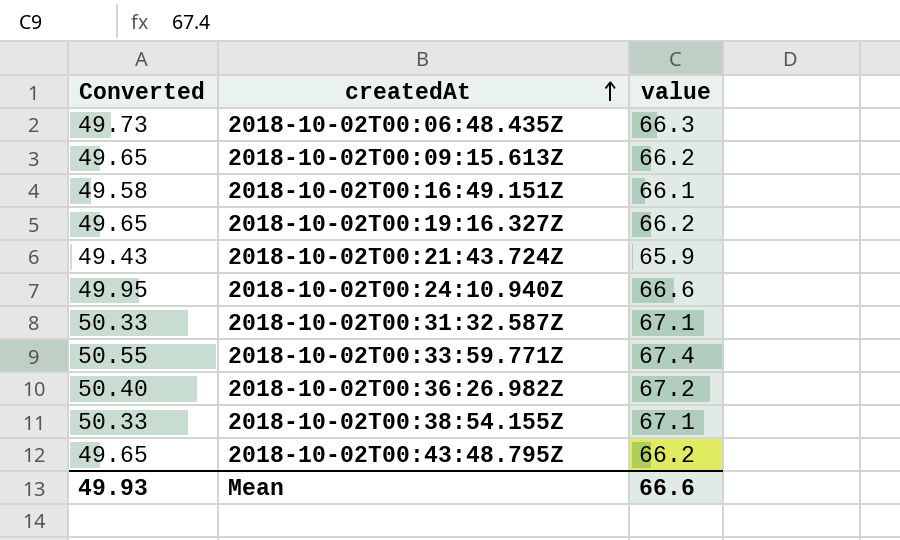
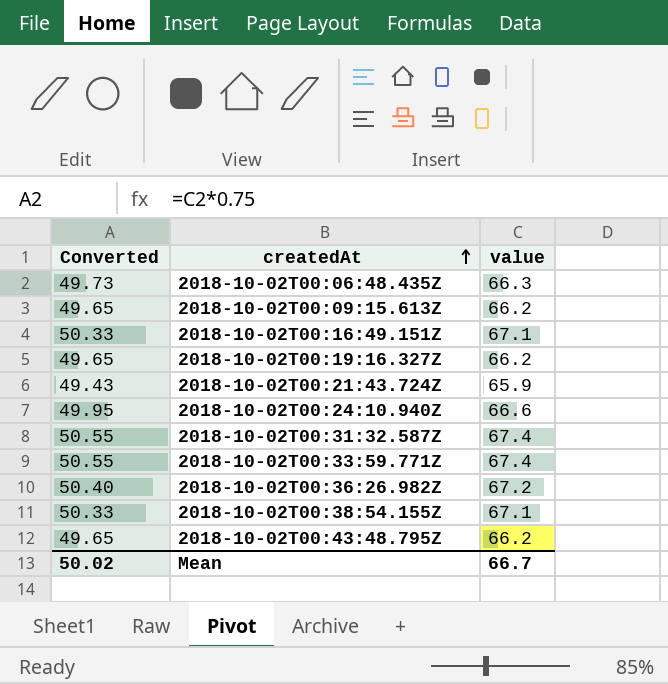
2018-10-02T00:16:49.151Z | Converted: 49.58 -> 50.33
2018-10-02T00:16:49.151Z | value: 66.1 -> 67.1
2018-10-02T00:31:32.587Z | Converted: 50.33 -> 50.55
2018-10-02T00:31:32.587Z | value: 67.1 -> 67.4
Mean | Converted: 49.93 -> 50.02
Mean | value: 66.6 -> 66.7

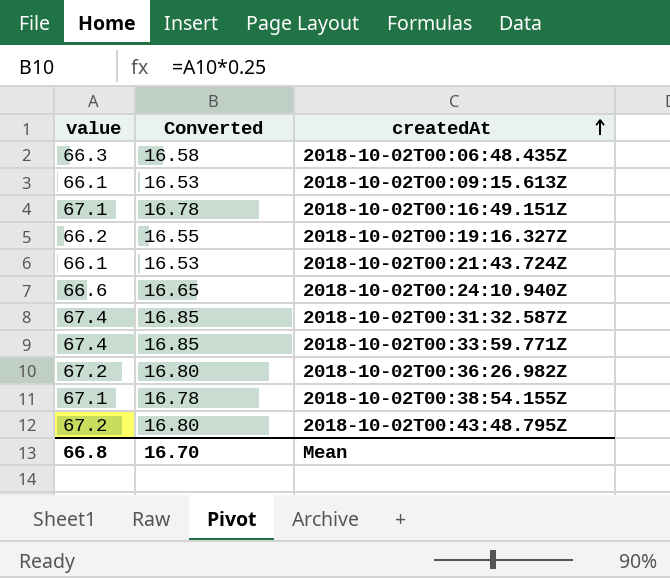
column value | position: 3 -> 1
column Converted | formula: [value] * 0.75 -> [value] * 0.25
2018-10-02T00:09:15.613Z | value: 66.2 -> 66.1
2018-10-02T00:21:43.724Z | value: 65.9 -> 66.1
2018-10-02T00:43:48.795Z | value: 66.2 -> 67.2
Mean | value: 66.7 -> 66.8
Mean | Converted: 50.02 -> 16.70

